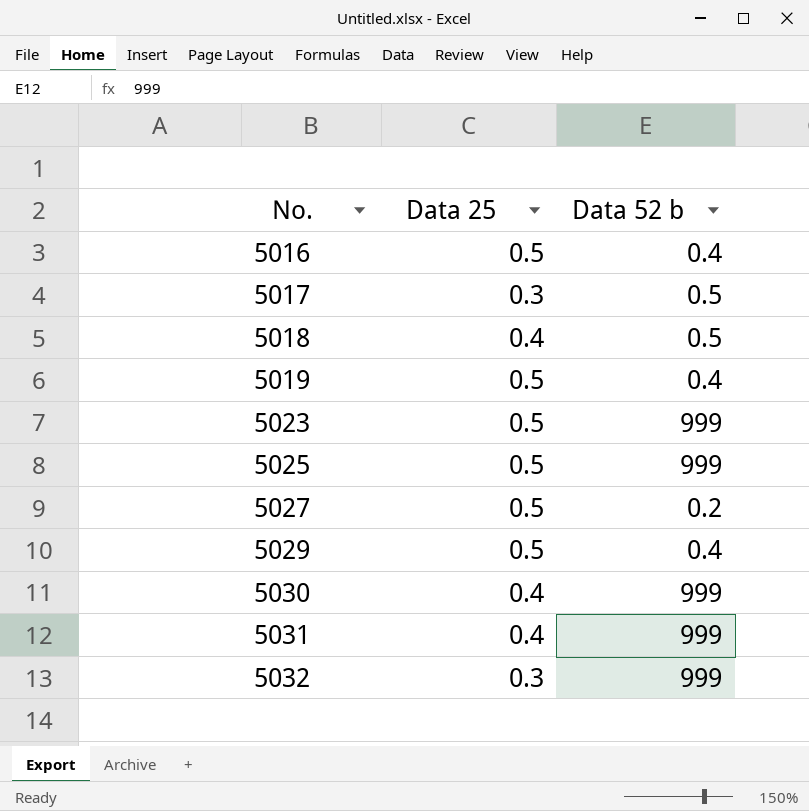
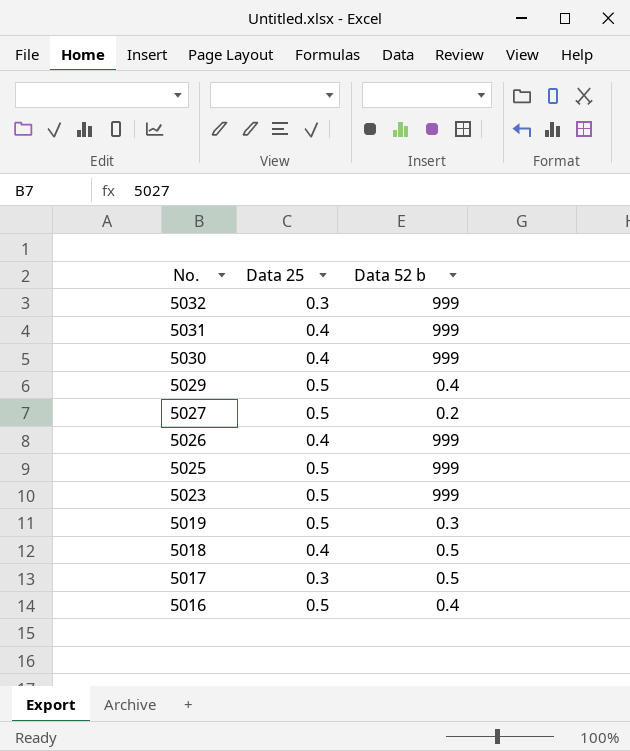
row order: No. ascending -> No. descending
row 5026: none -> 0.4 | 999
5019 | Data 52 b: 0.4 -> 0.3

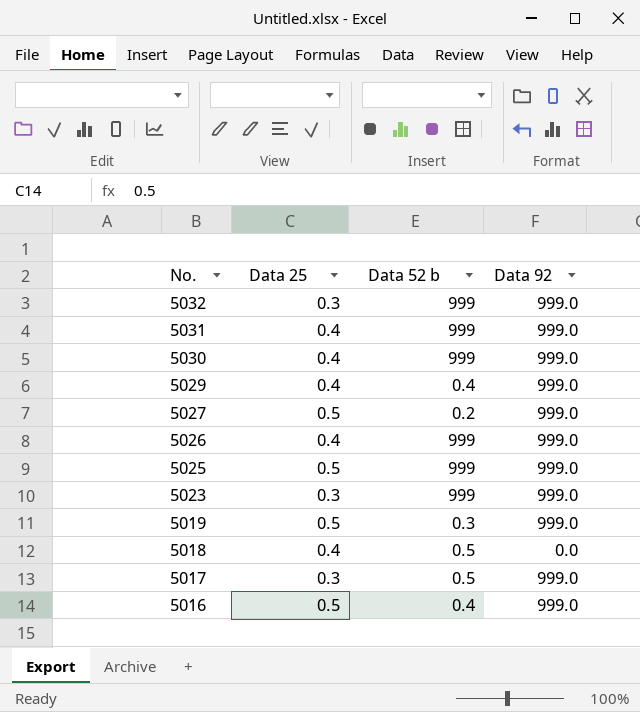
column Data 92 | position: none -> 4
5029 | Data 25: 0.5 -> 0.4
5023 | Data 25: 0.5 -> 0.3

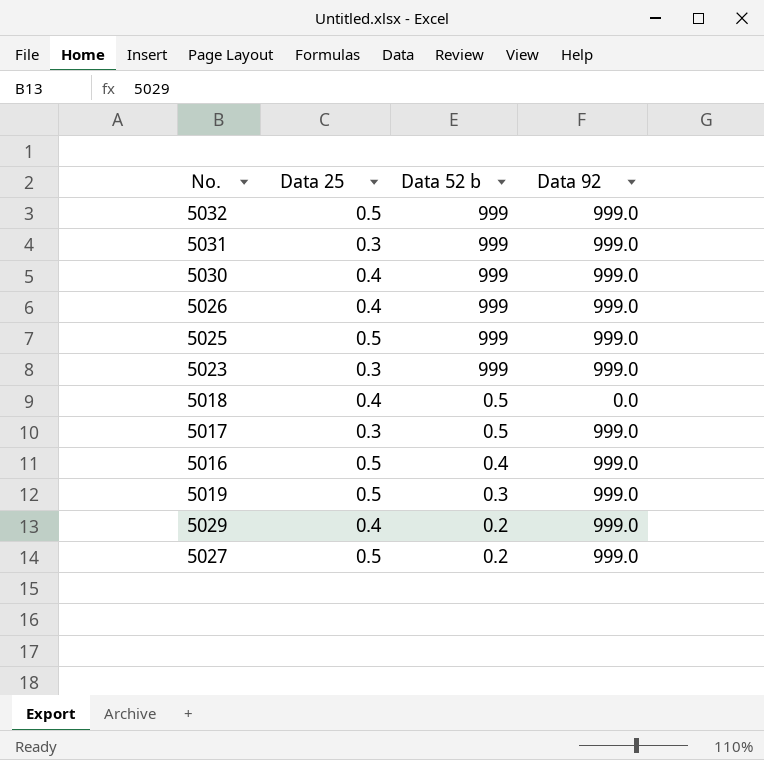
row order: No. descending -> Data 52 b descending
5032 | Data 25: 0.3 -> 0.5
5031 | Data 25: 0.4 -> 0.3
5029 | Data 52 b: 0.4 -> 0.2

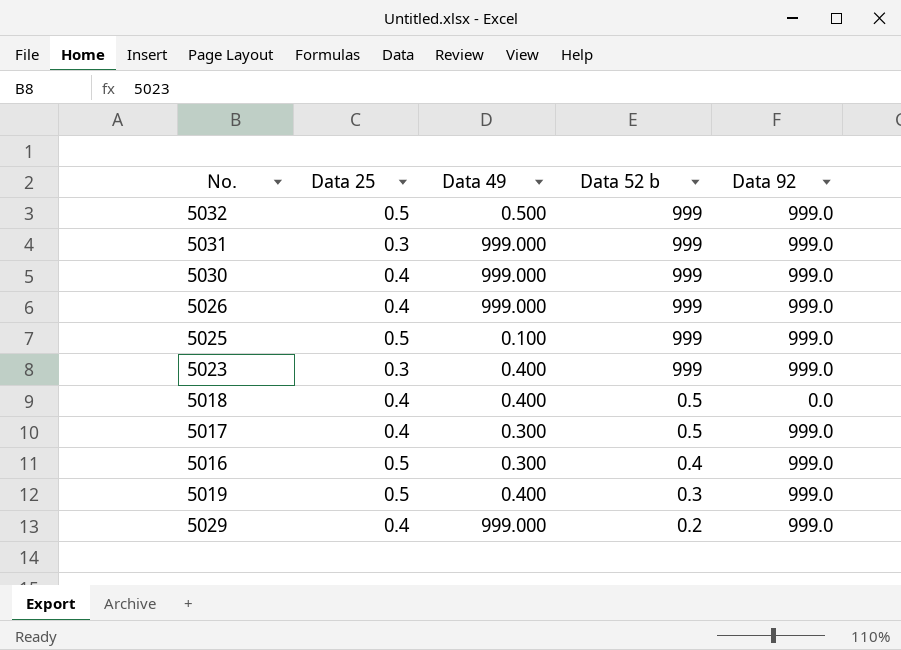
column Data 49 | position: none -> 3
row 5027: 0.5 | 0.2 | 999.0 -> none
5017 | Data 25: 0.3 -> 0.4

